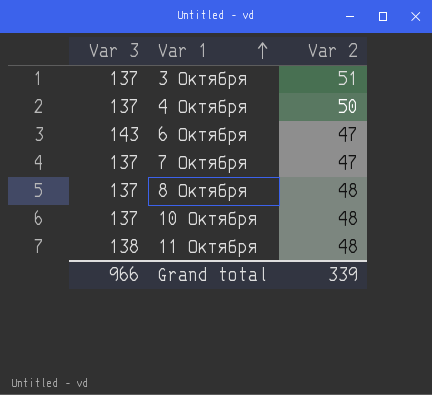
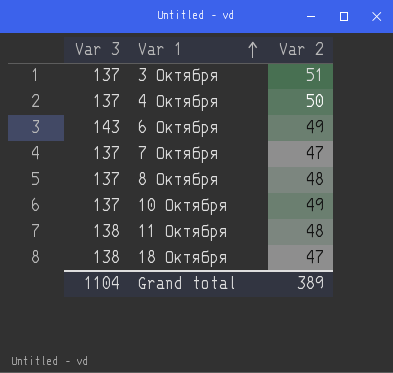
6 Октября | Var 2: 47 -> 49
10 Октября | Var 2: 48 -> 49
row 18 Октября: none -> 138 | 47
Grand total | Var 3: 966 -> 1104
Grand total | Var 2: 339 -> 389

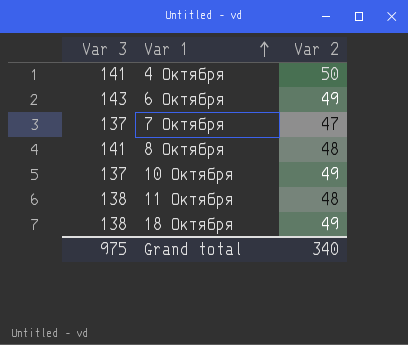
row 3 Октября: 137 | 51 -> none
4 Октября | Var 3: 137 -> 141
8 Октября | Var 3: 137 -> 141
18 Октября | Var 2: 47 -> 49
Grand total | Var 3: 1104 -> 975
Grand total | Var 2: 389 -> 340

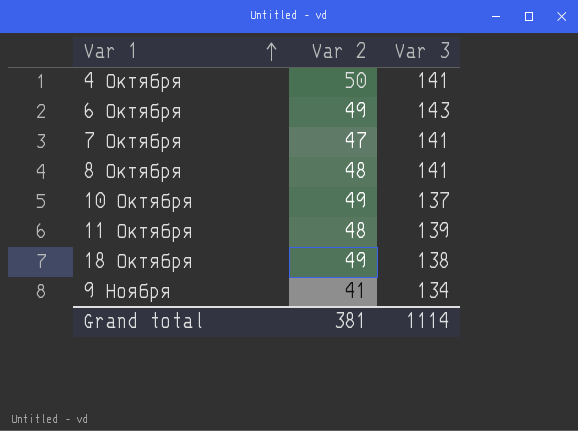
column Var 3 | position: 1 -> 3
7 Октября | Var 3: 137 -> 141
11 Октября | Var 3: 138 -> 139
row 9 Ноября: none -> 41 | 134
Grand total | Var 2: 340 -> 381
Grand total | Var 3: 975 -> 1114

